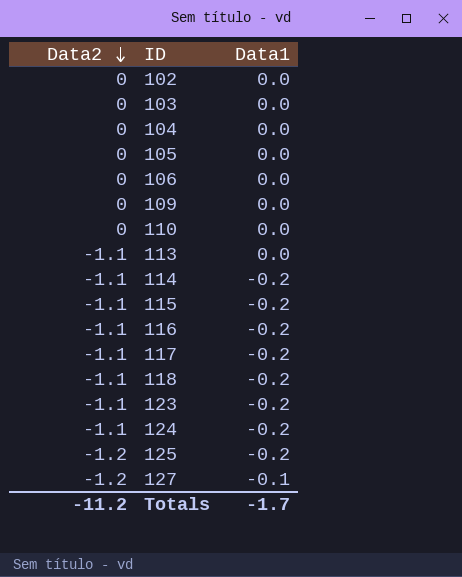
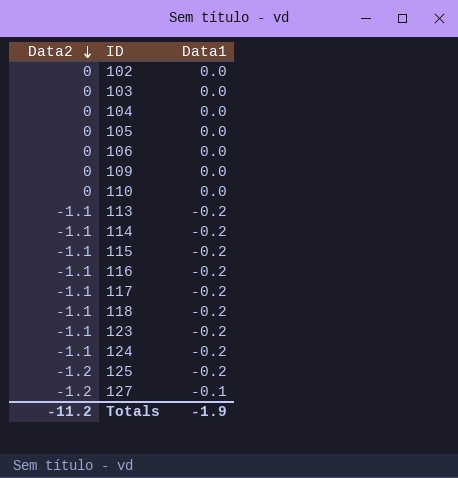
113 | Data1: 0.0 -> -0.2
Totals | Data1: -1.7 -> -1.9

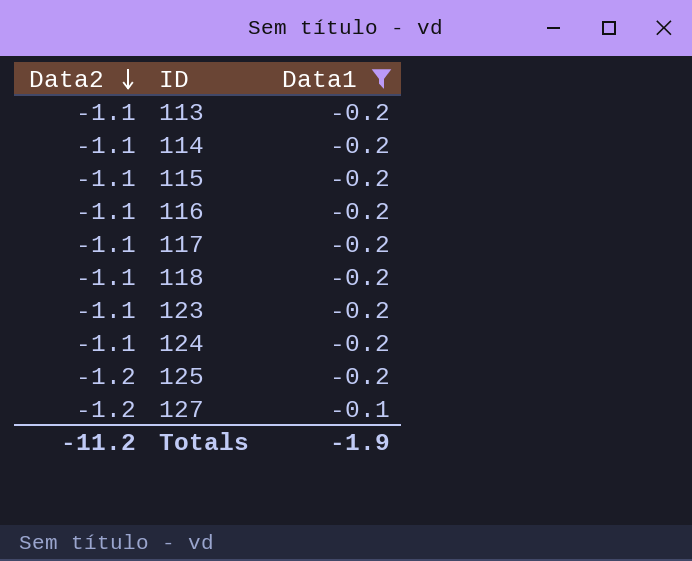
filter: none -> Data1 != 0.0

